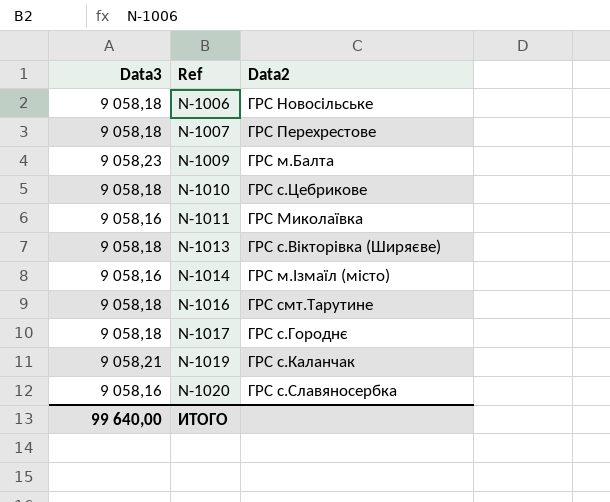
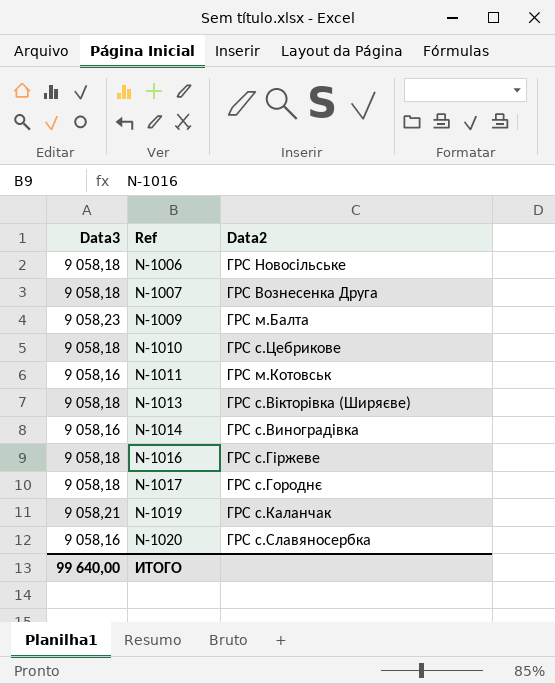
N-1007 | Data2: ГРС Перехрестове -> ГРС Вознесенка Друга
N-1011 | Data2: ГРС Миколаївка -> ГРС м.Котовськ
N-1014 | Data2: ГРС м.Ізмаїл (місто) -> ГРС с.Виноградівка
N-1016 | Data2: ГРС смт.Тарутине -> ГРС с.Гіржеве

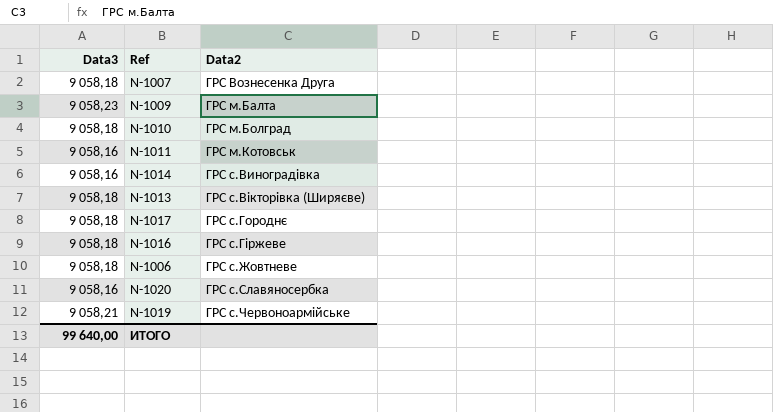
row order: Ref ascending -> Data2 ascending
N-1010 | Data2: ГРС с.Цебрикове -> ГРС м.Болград
N-1006 | Data2: ГРС Новосільське -> ГРС с.Жовтневе
N-1019 | Data2: ГРС с.Каланчак -> ГРС с.Червоноармійське

